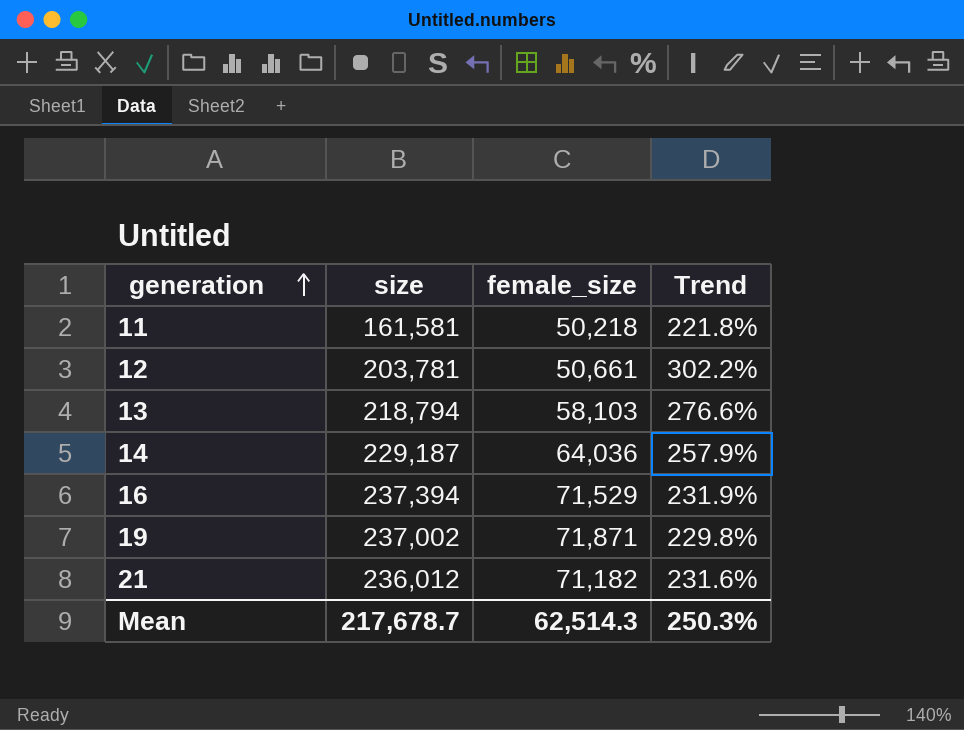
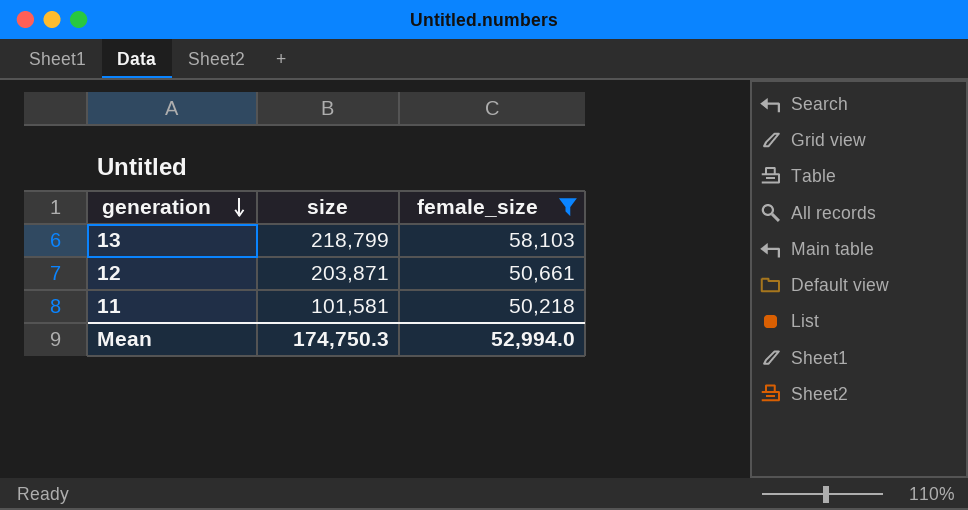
filter: none -> female_size <= 58,103
row order: generation ascending -> generation descending
column Trend | formula: ([size] - [female_size]) / [female_size] -> none
13 | size: 218,794 -> 218,799
12 | size: 203,781 -> 203,871
11 | size: 161,581 -> 101,581
Mean | size: 217,678.7 -> 174,750.3
Mean | female_size: 62,514.3 -> 52,994.0

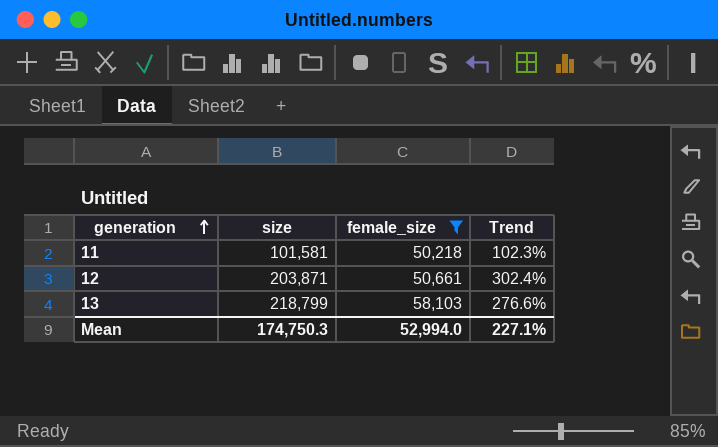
row order: generation descending -> generation ascending
column Trend | formula: none -> ([size] - [female_size]) / [female_size]

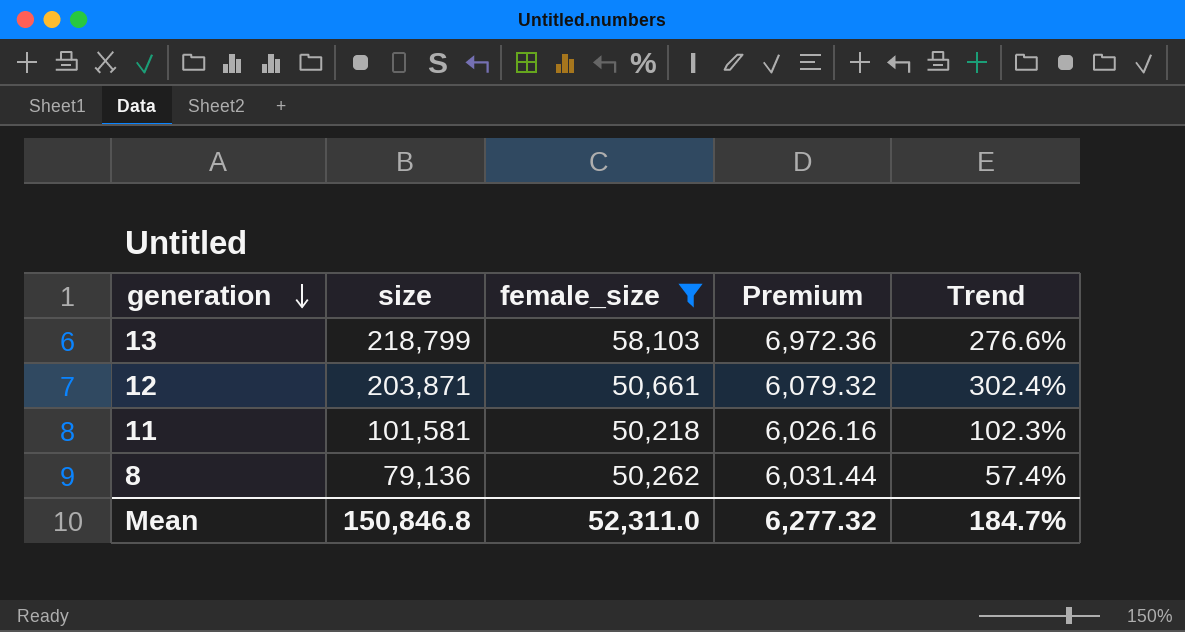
row order: generation ascending -> generation descending
column Premium | formula: none -> [female_size] * 0.12
row 8: none -> 79,136 | 50,262 | 6,031.44 | 57.4%
Mean | size: 174,750.3 -> 150,846.8
Mean | female_size: 52,994.0 -> 52,311.0
Mean | Trend: 227.1% -> 184.7%

